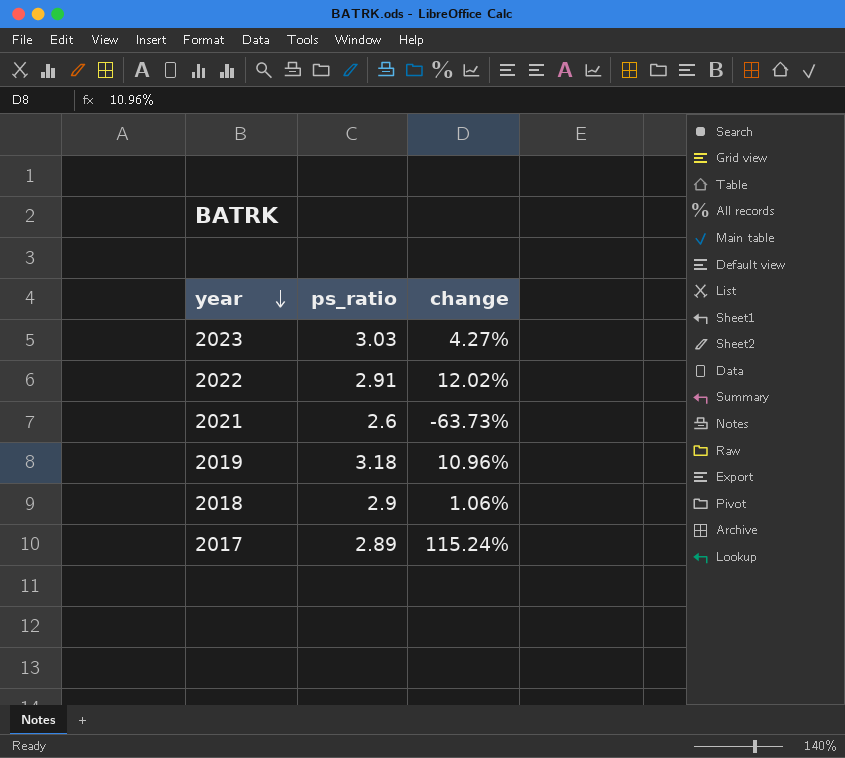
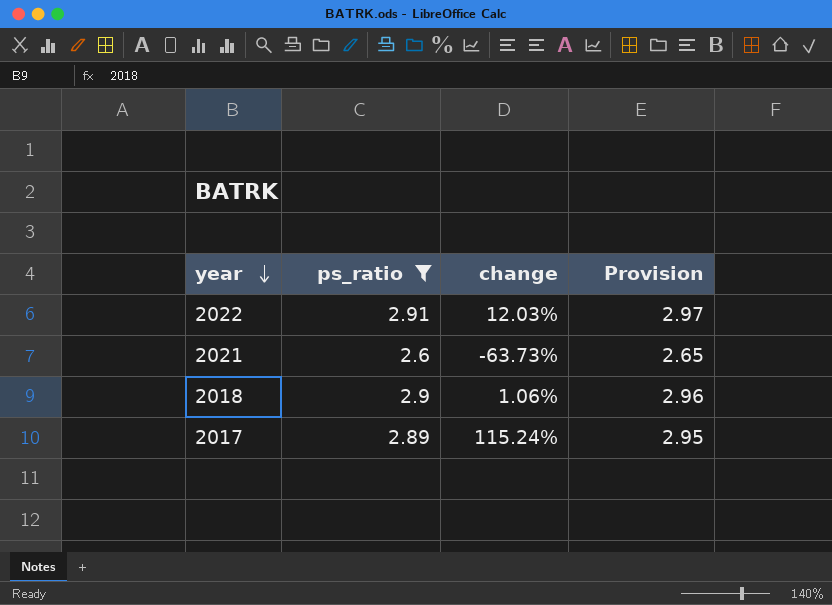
filter: none -> ps_ratio <= 2.91
column Provision | formula: none -> [ps_ratio] * 1.02
2022 | change: 12.02% -> 12.03%

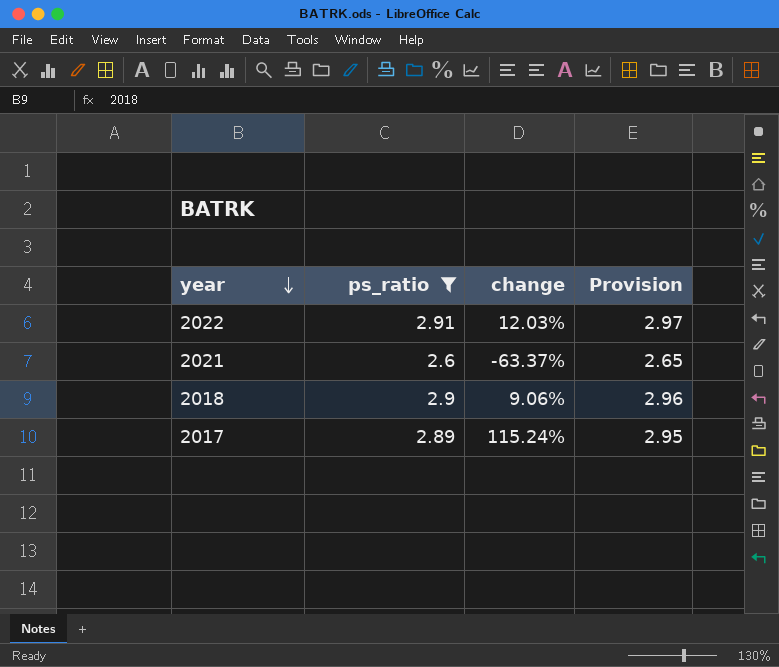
2021 | change: -63.73% -> -63.37%
2018 | change: 1.06% -> 9.06%

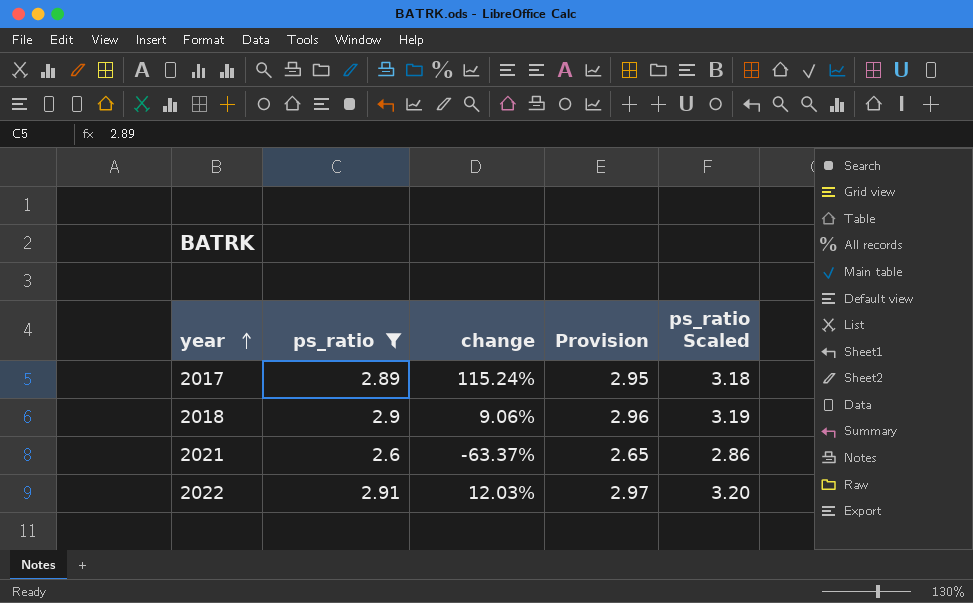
row order: year descending -> year ascending
column ps_ratio Scaled | formula: none -> [ps_ratio] * 1.1

